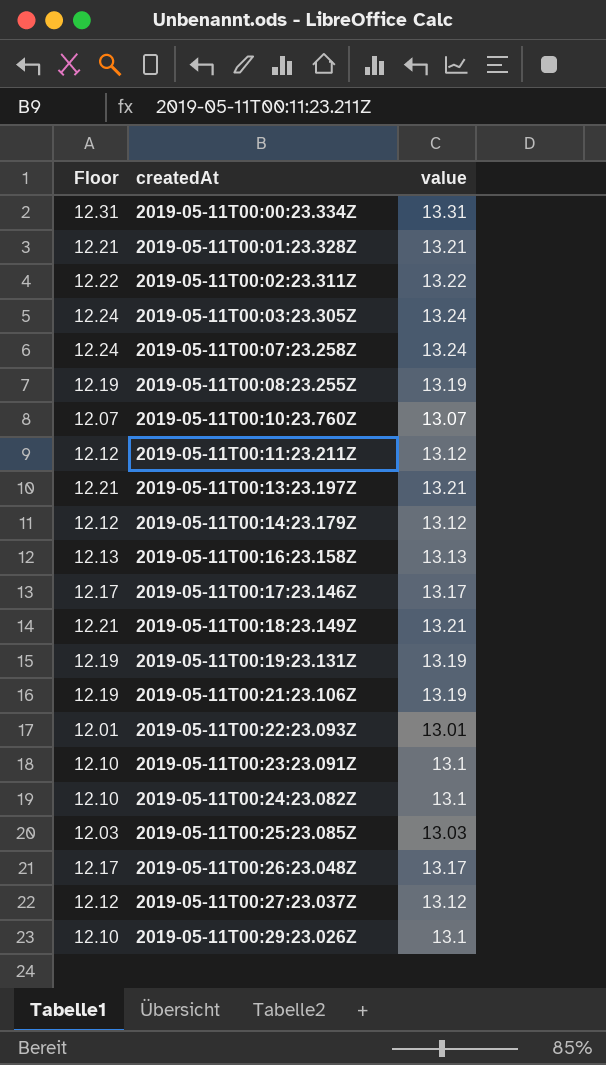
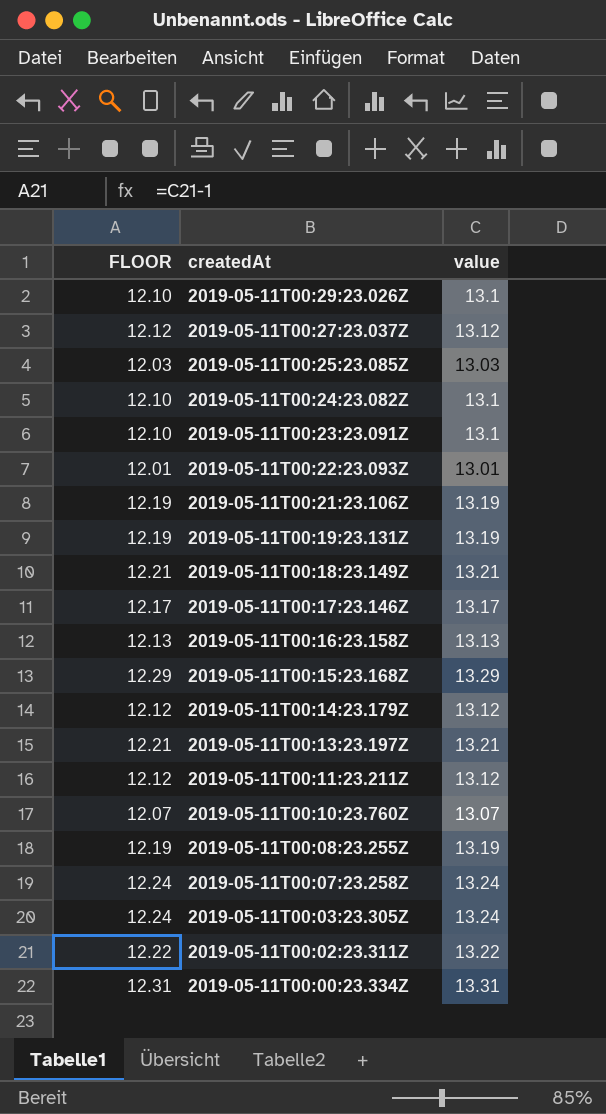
row order: createdAt ascending -> createdAt descending
column name: Floor -> FLOOR
row 2019-05-11T00:01:23.328Z: 12.21 | 13.21 -> none
row 2019-05-11T00:26:23.048Z: 12.17 | 13.17 -> none
row 2019-05-11T00:15:23.168Z: none -> 12.29 | 13.29

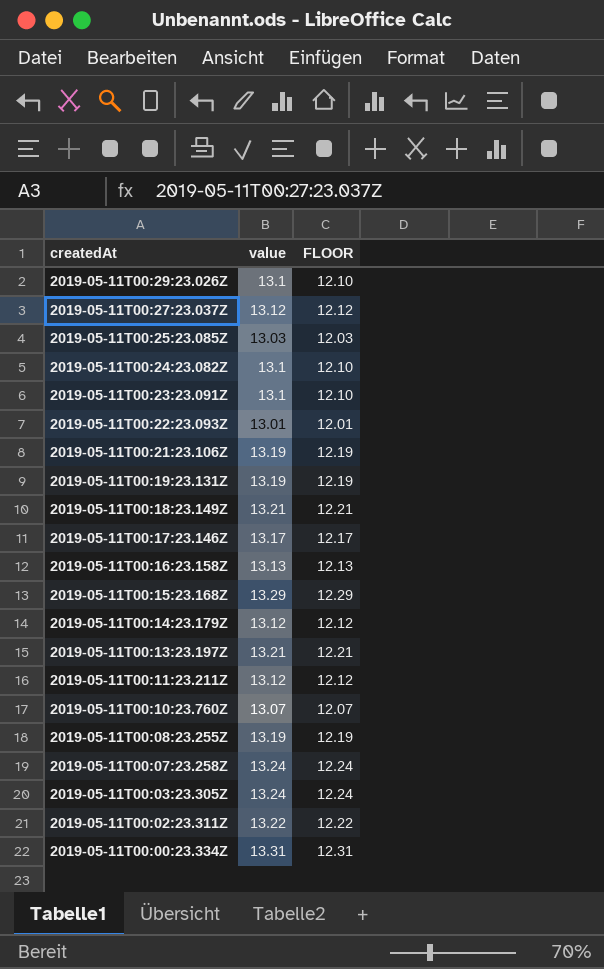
column FLOOR | position: 1 -> 3

